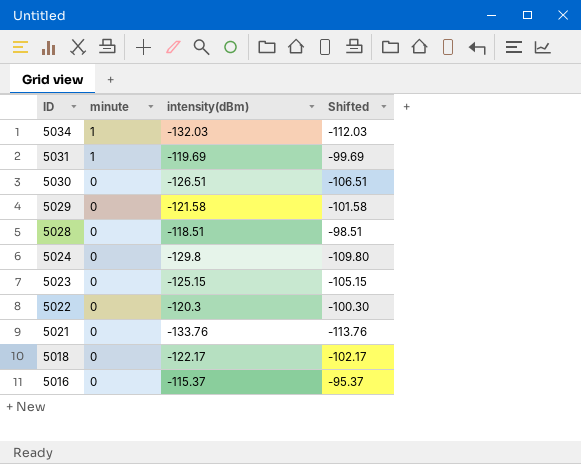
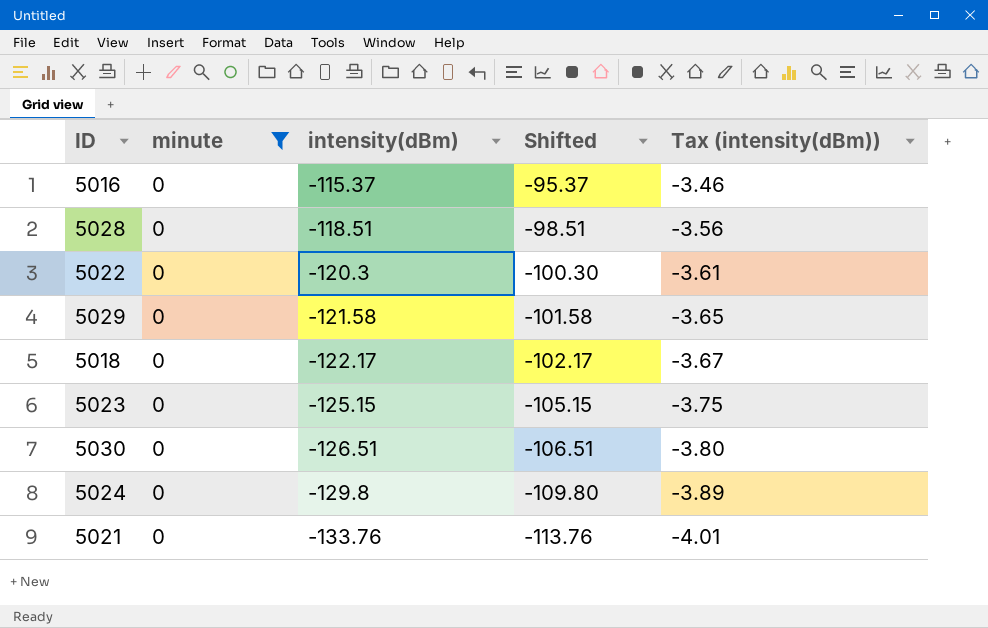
filter: none -> minute = 0
row order: ID descending -> intensity(dBm) descending
column Tax (intensity(dBm)) | formula: none -> [intensity(dBm)] * 0.03

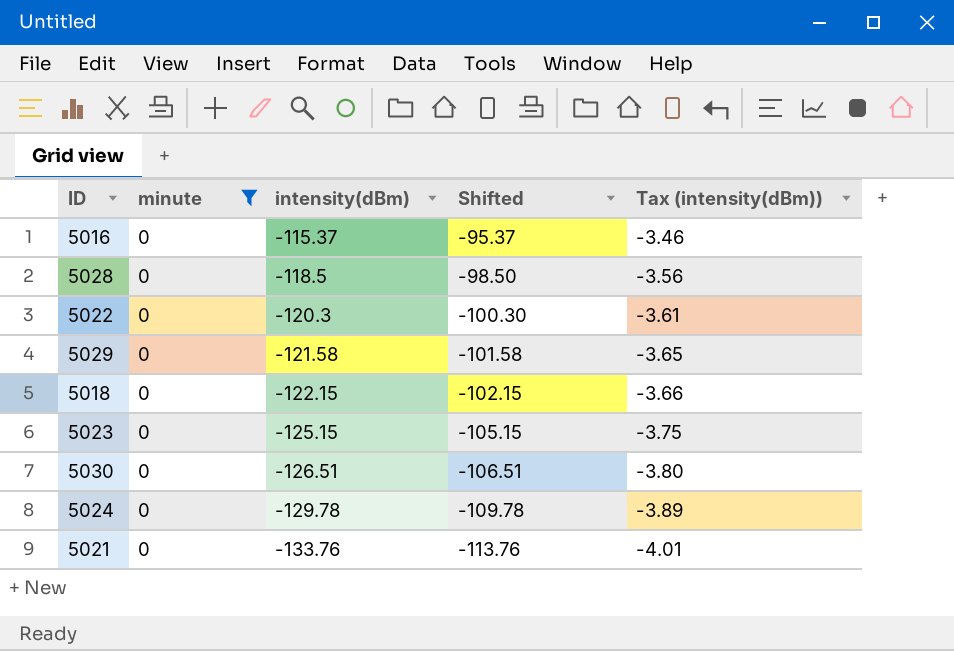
5028 | intensity(dBm): -118.51 -> -118.5
5028 | Shifted: -98.51 -> -98.50
5018 | intensity(dBm): -122.17 -> -122.15
5018 | Shifted: -102.17 -> -102.15
5018 | Tax (intensity(dBm)): -3.67 -> -3.66
5024 | intensity(dBm): -129.8 -> -129.78
5024 | Shifted: -109.80 -> -109.78

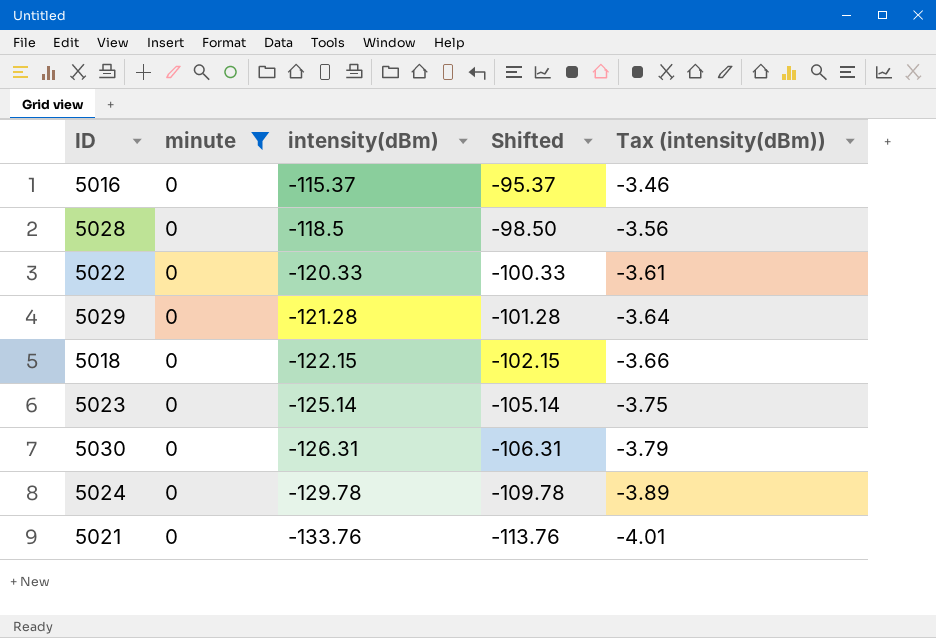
5022 | intensity(dBm): -120.3 -> -120.33
5022 | Shifted: -100.30 -> -100.33
5029 | intensity(dBm): -121.58 -> -121.28
5029 | Shifted: -101.58 -> -101.28
5029 | Tax (intensity(dBm)): -3.65 -> -3.64
5023 | intensity(dBm): -125.15 -> -125.14
5023 | Shifted: -105.15 -> -105.14
5030 | intensity(dBm): -126.51 -> -126.31
5030 | Shifted: -106.51 -> -106.31
5030 | Tax (intensity(dBm)): -3.80 -> -3.79

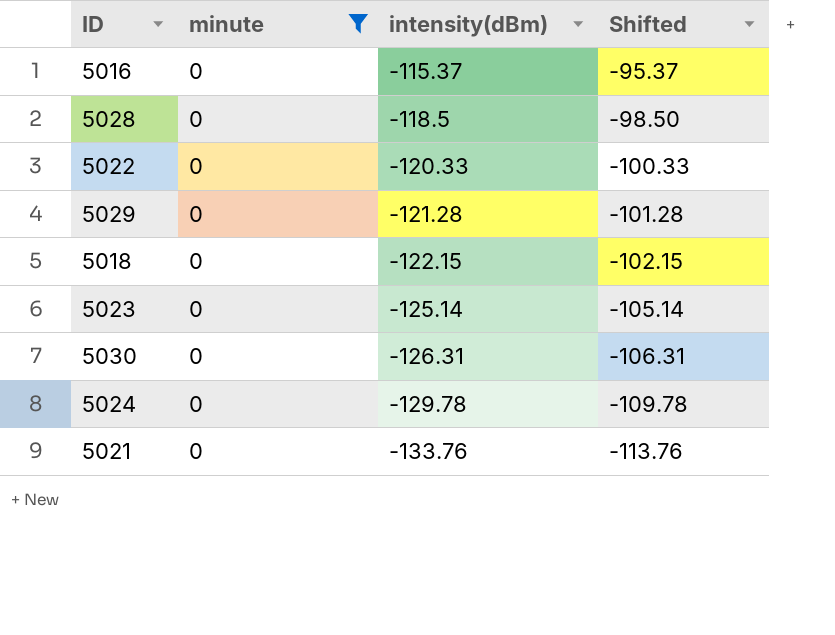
column Tax (intensity(dBm)) | formula: [intensity(dBm)] * 0.03 -> none

